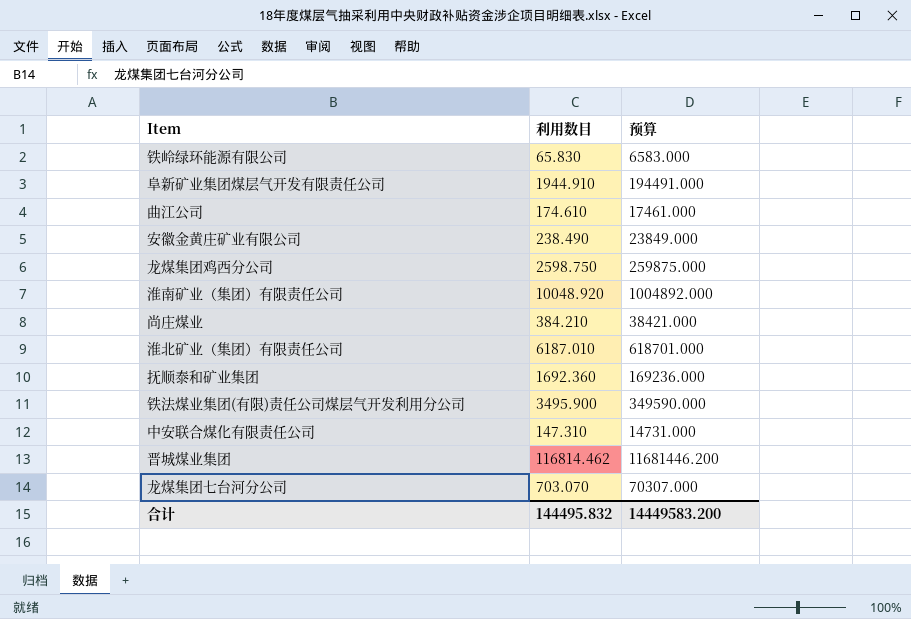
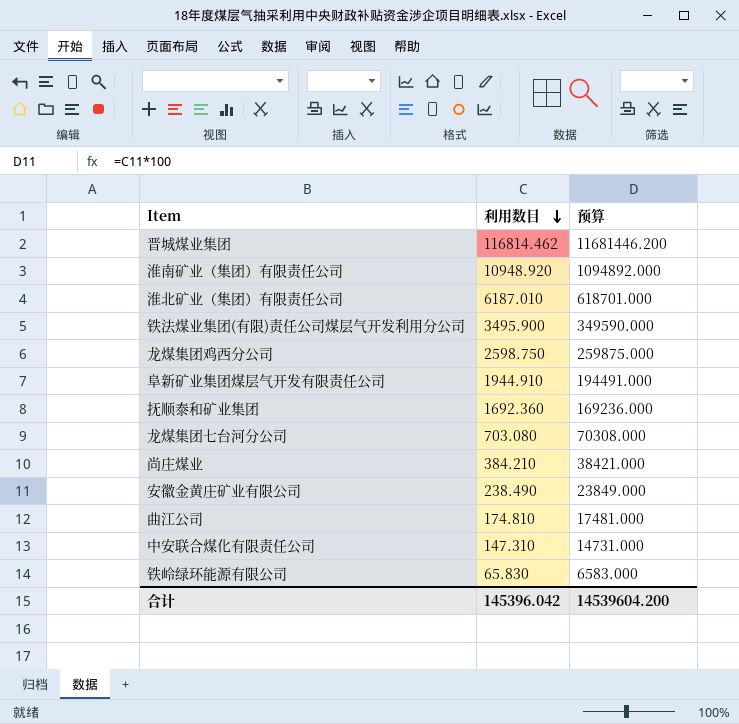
row order: none -> 利用数目 descending
淮南矿业（集团）有限责任公司 | 利用数目: 10048.920 -> 10948.920
淮南矿业（集团）有限责任公司 | 预算: 1004892.000 -> 1094892.000
龙煤集团七台河分公司 | 利用数目: 703.070 -> 703.080
龙煤集团七台河分公司 | 预算: 70307.000 -> 70308.000
曲江公司 | 利用数目: 174.610 -> 174.810
曲江公司 | 预算: 17461.000 -> 17481.000
合计 | 利用数目: 144495.832 -> 145396.042
合计 | 预算: 14449583.200 -> 14539604.200

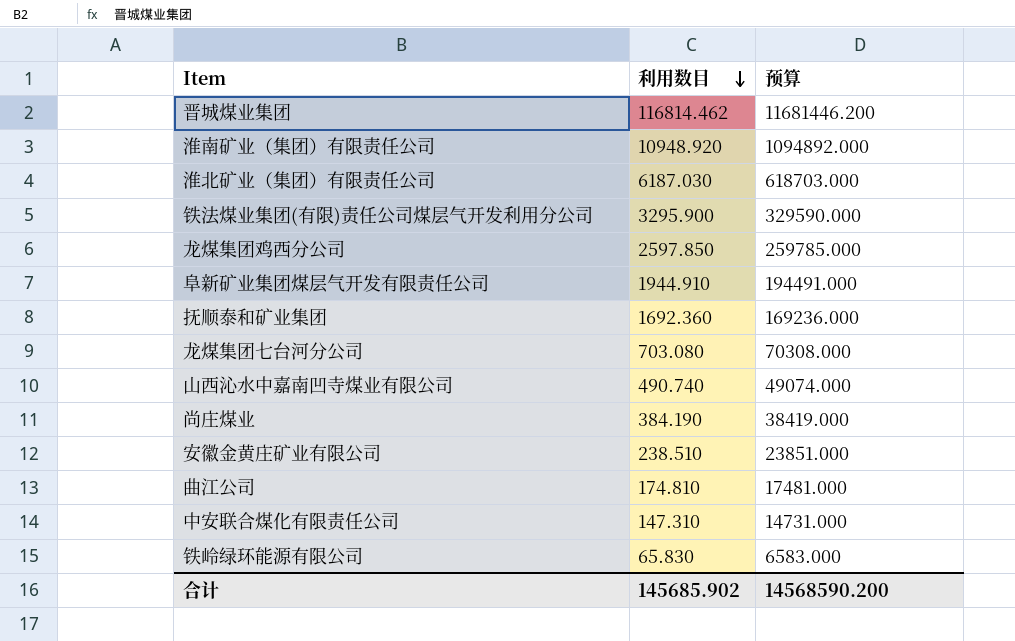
淮北矿业（集团）有限责任公司 | 利用数目: 6187.010 -> 6187.030
淮北矿业（集团）有限责任公司 | 预算: 618701.000 -> 618703.000
铁法煤业集团(有限)责任公司煤层气开发利用分公司 | 利用数目: 3495.900 -> 3295.900
铁法煤业集团(有限)责任公司煤层气开发利用分公司 | 预算: 349590.000 -> 329590.000
龙煤集团鸡西分公司 | 利用数目: 2598.750 -> 2597.850
龙煤集团鸡西分公司 | 预算: 259875.000 -> 259785.000
row 山西沁水中嘉南凹寺煤业有限公司: none -> 490.740 | 49074.000
尚庄煤业 | 利用数目: 384.210 -> 384.190
尚庄煤业 | 预算: 38421.000 -> 38419.000
安徽金黄庄矿业有限公司 | 利用数目: 238.490 -> 238.510
安徽金黄庄矿业有限公司 | 预算: 23849.000 -> 23851.000
合计 | 利用数目: 145396.042 -> 145685.902
合计 | 预算: 14539604.200 -> 14568590.200

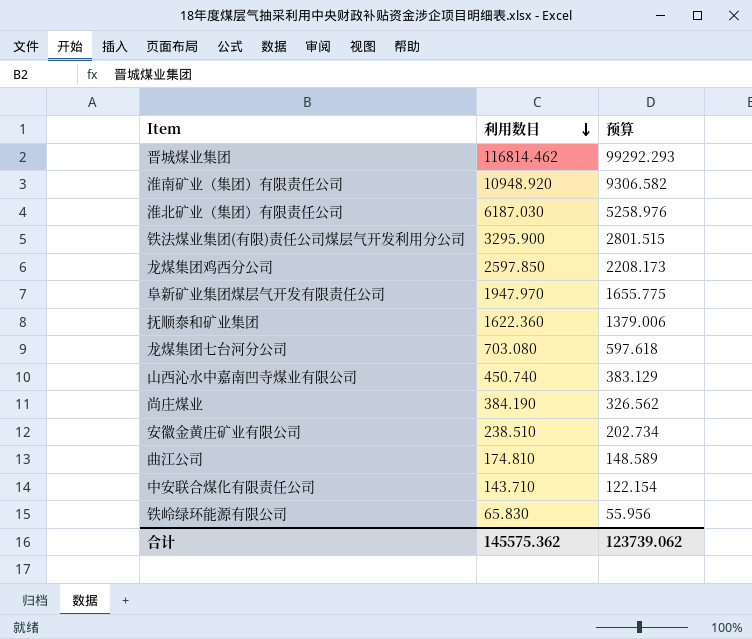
column 预算 | formula: [利用数目] * 100 -> [利用数目] * 0.85
阜新矿业集团煤层气开发有限责任公司 | 利用数目: 1944.910 -> 1947.970
抚顺泰和矿业集团 | 利用数目: 1692.360 -> 1622.360
山西沁水中嘉南凹寺煤业有限公司 | 利用数目: 490.740 -> 450.740
中安联合煤化有限责任公司 | 利用数目: 147.310 -> 143.710
合计 | 利用数目: 145685.902 -> 145575.362
合计 | 预算: 14568590.200 -> 123739.062

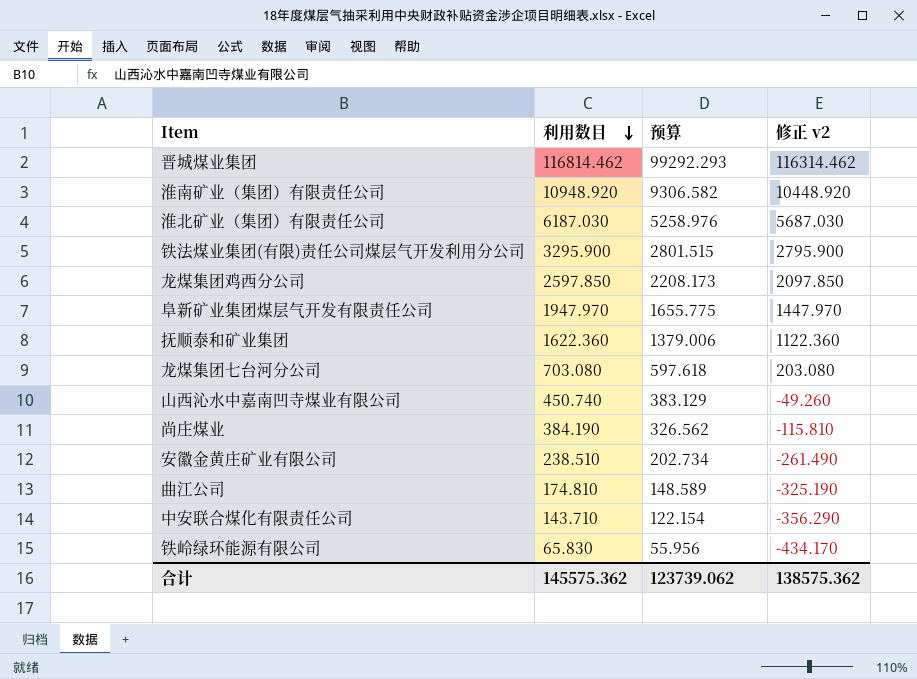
column 修正 v2 | formula: none -> [利用数目] - 500

